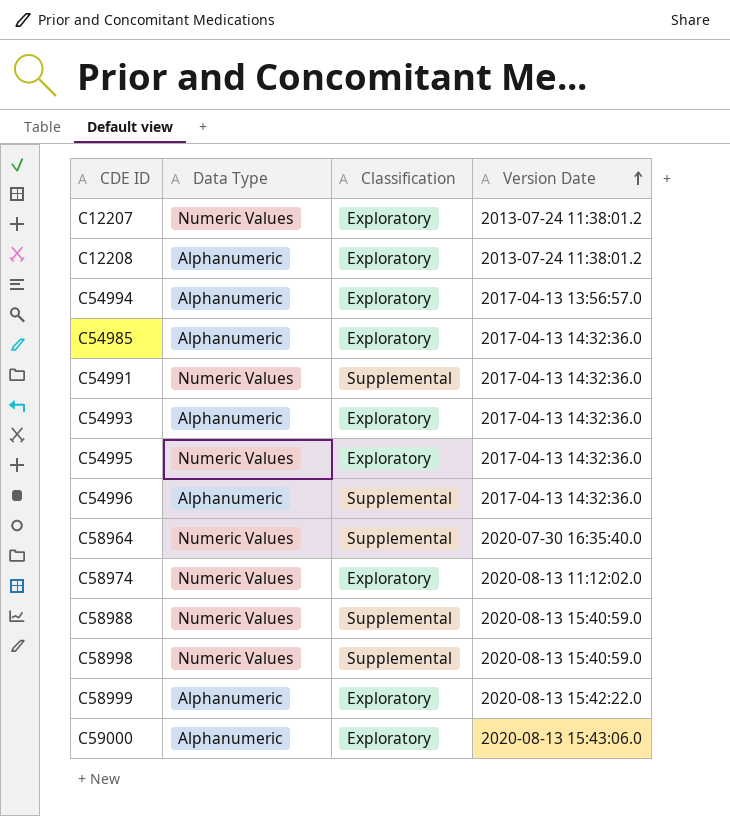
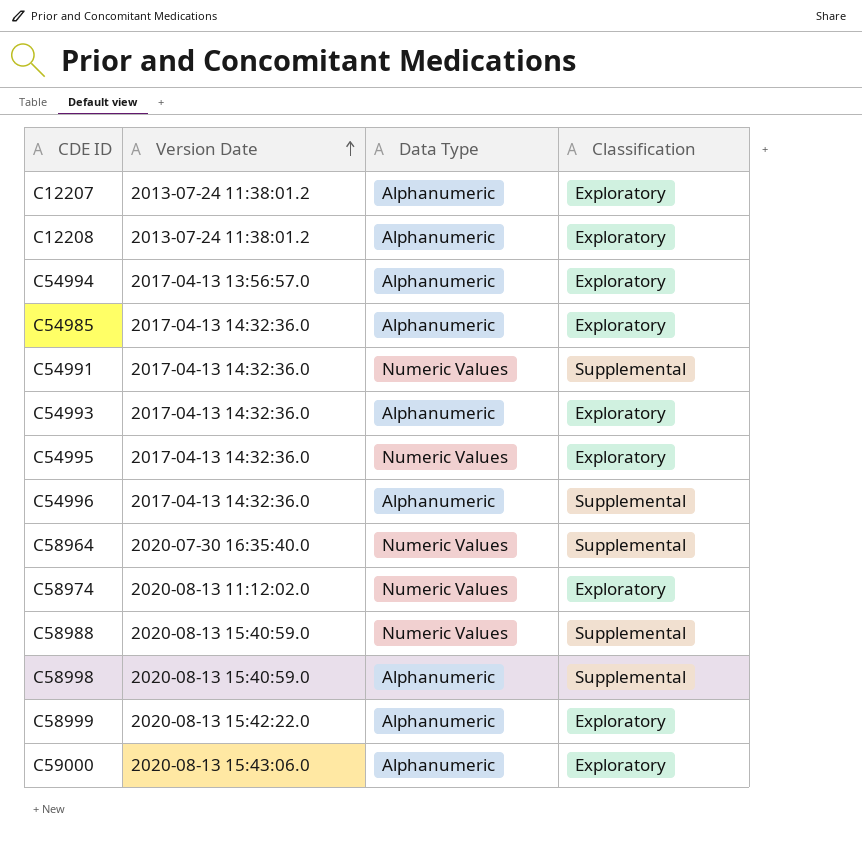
column Version Date | position: 4 -> 2
C12207 | Data Type: Numeric Values -> Alphanumeric
C58998 | Data Type: Numeric Values -> Alphanumeric

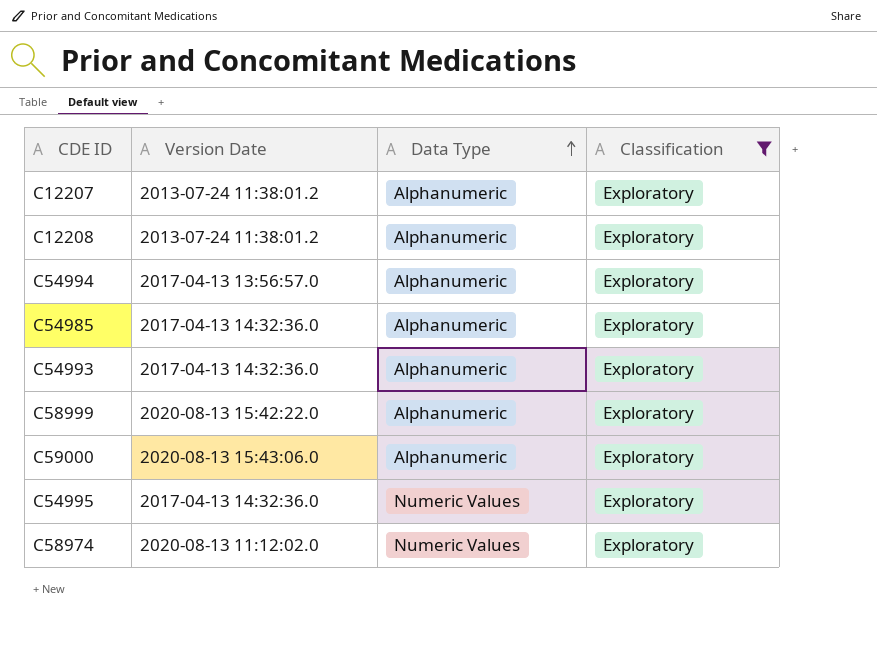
filter: none -> Classification = Exploratory
row order: Version Date ascending -> Data Type ascending

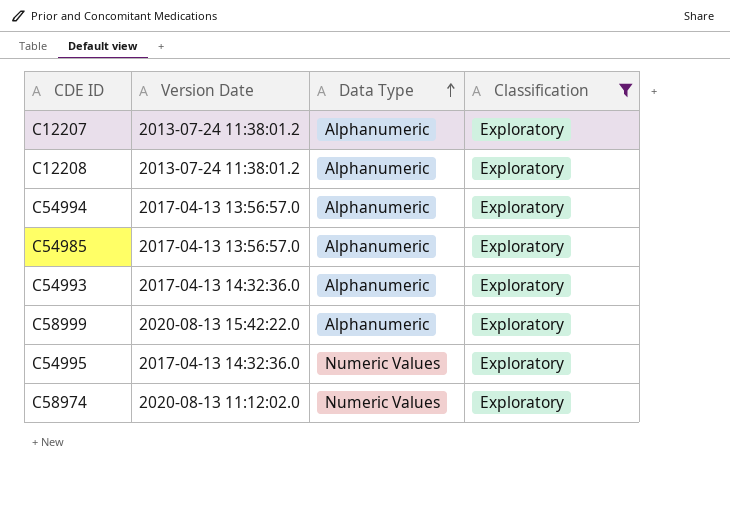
row C59000: 2020-08-13 15:43:06.0 | Alphanumeric | Exploratory -> none
C54985 | Version Date: 2017-04-13 14:32:36.0 -> 2017-04-13 13:56:57.0

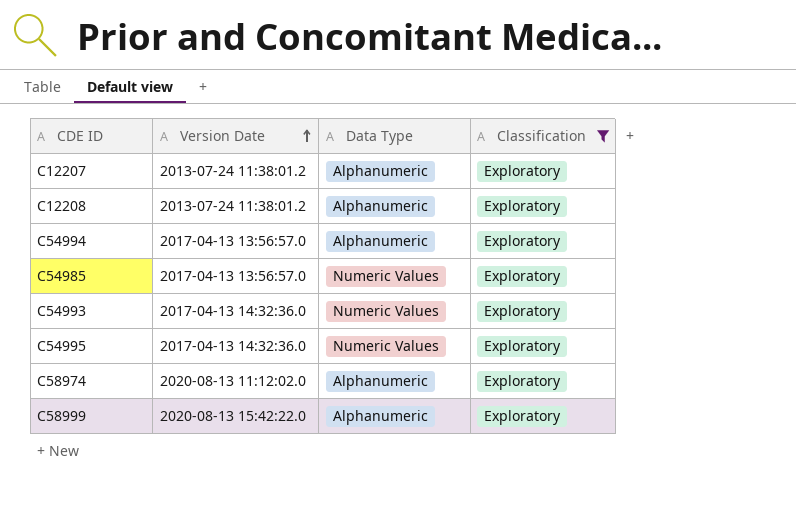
row order: Data Type ascending -> Version Date ascending
C54985 | Data Type: Alphanumeric -> Numeric Values
C54993 | Data Type: Alphanumeric -> Numeric Values
C58974 | Data Type: Numeric Values -> Alphanumeric

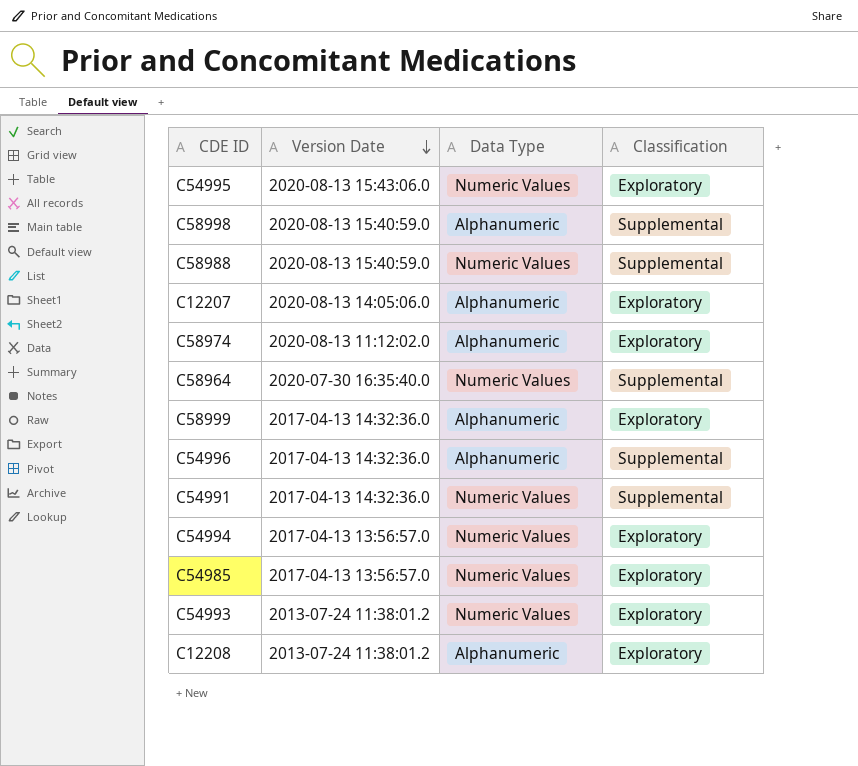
filter: Classification = Exploratory -> none
row order: Version Date ascending -> Version Date descending
C54995 | Version Date: 2017-04-13 14:32:36.0 -> 2020-08-13 15:43:06.0
C12207 | Version Date: 2013-07-24 11:38:01.2 -> 2020-08-13 14:05:06.0
C58999 | Version Date: 2020-08-13 15:42:22.0 -> 2017-04-13 14:32:36.0
C54994 | Data Type: Alphanumeric -> Numeric Values
C54993 | Version Date: 2017-04-13 14:32:36.0 -> 2013-07-24 11:38:01.2

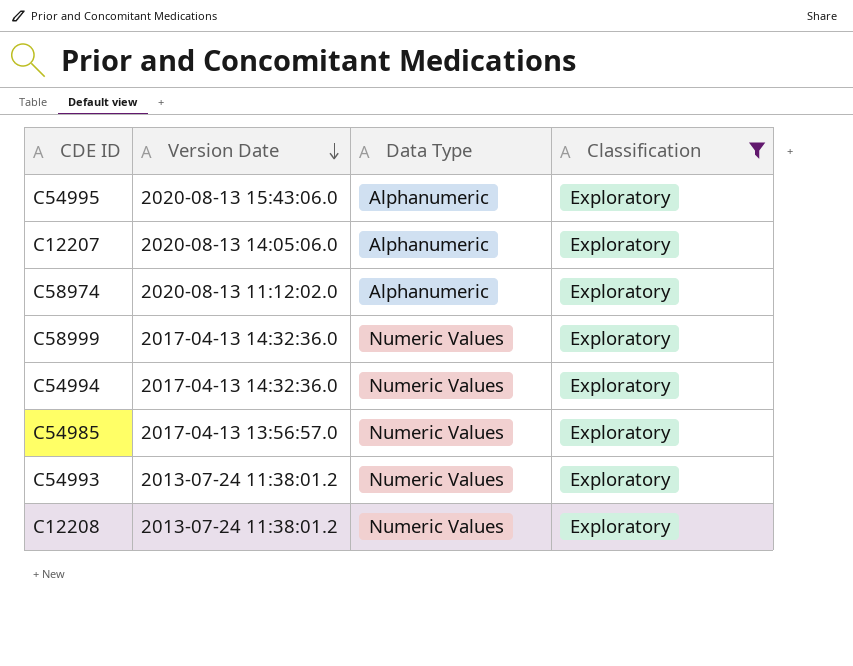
filter: none -> Classification = Exploratory
C54995 | Data Type: Numeric Values -> Alphanumeric
C58999 | Data Type: Alphanumeric -> Numeric Values
C54994 | Version Date: 2017-04-13 13:56:57.0 -> 2017-04-13 14:32:36.0
C12208 | Data Type: Alphanumeric -> Numeric Values

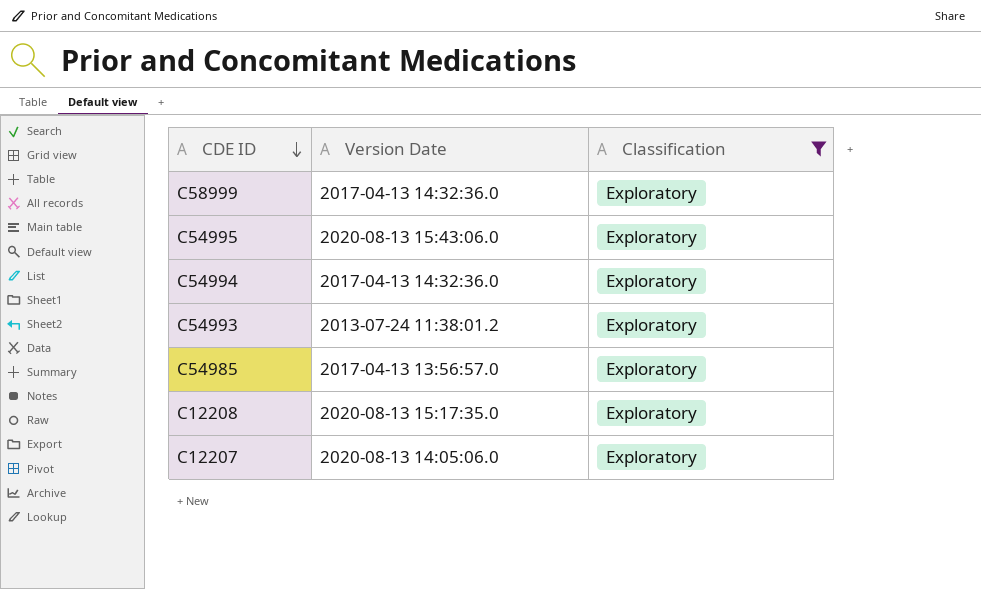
row order: Version Date descending -> CDE ID descending
column Data Type | position: 3 -> none
row C58974: 2020-08-13 11:12:02.0 | Alphanumeric | Exploratory -> none
C12208 | Version Date: 2013-07-24 11:38:01.2 -> 2020-08-13 15:17:35.0

